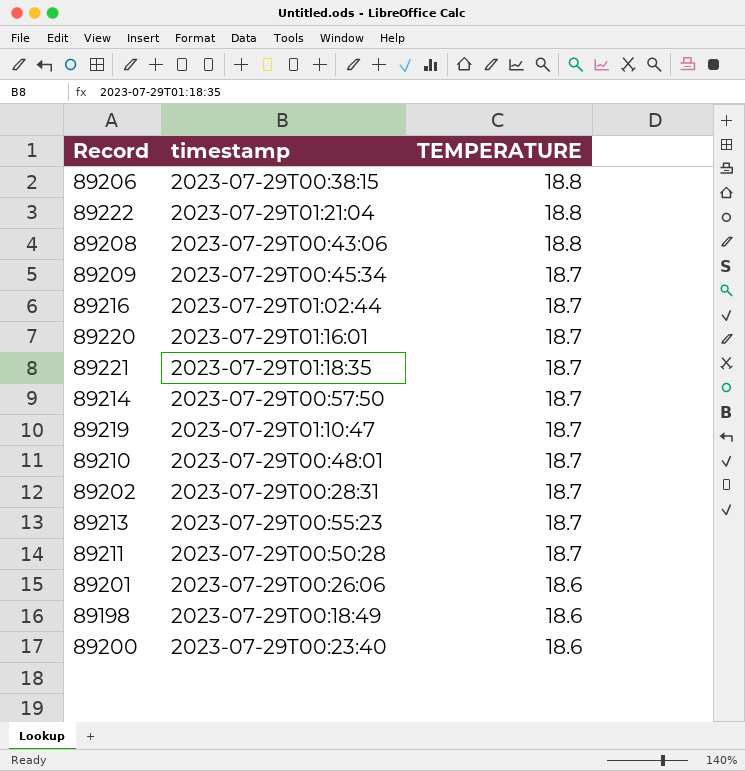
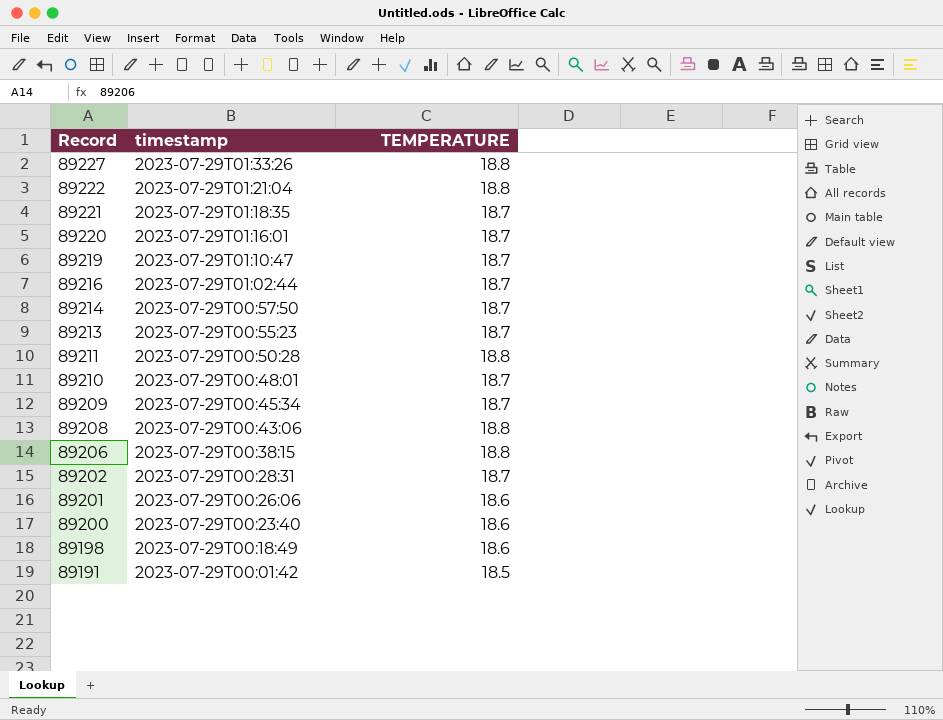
row order: TEMPERATURE descending -> Record descending
row 89227: none -> 2023-07-29T01:33:26 | 18.8
89211 | TEMPERATURE: 18.7 -> 18.8
row 89191: none -> 2023-07-29T00:01:42 | 18.5

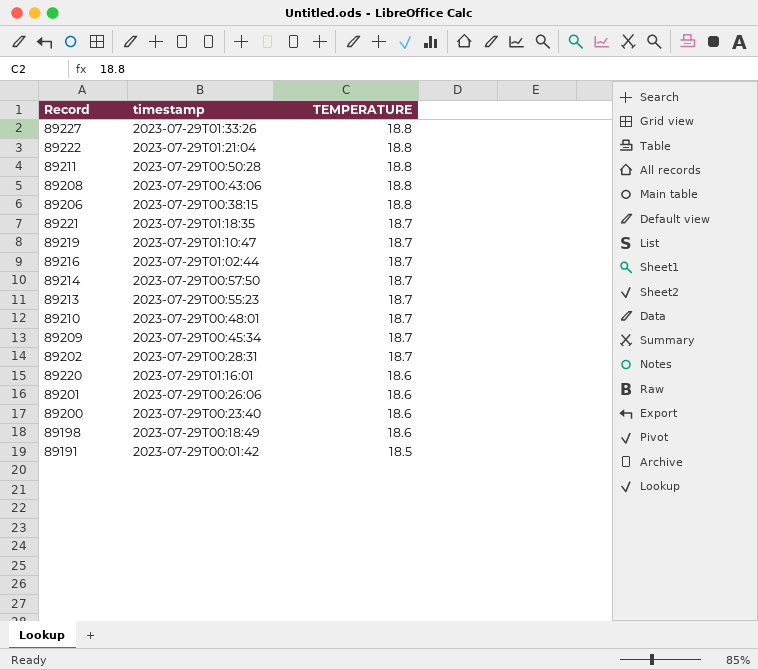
row order: Record descending -> TEMPERATURE descending
89220 | TEMPERATURE: 18.7 -> 18.6

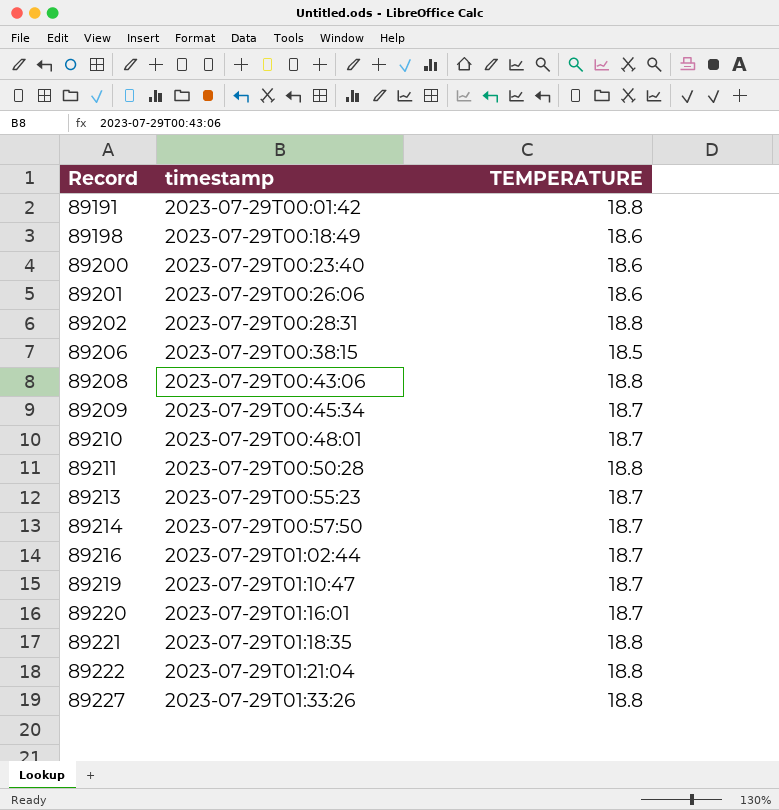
row order: TEMPERATURE descending -> Record ascending
89191 | TEMPERATURE: 18.5 -> 18.8
89202 | TEMPERATURE: 18.7 -> 18.8
89206 | TEMPERATURE: 18.8 -> 18.5
89220 | TEMPERATURE: 18.6 -> 18.7
89221 | TEMPERATURE: 18.7 -> 18.8

